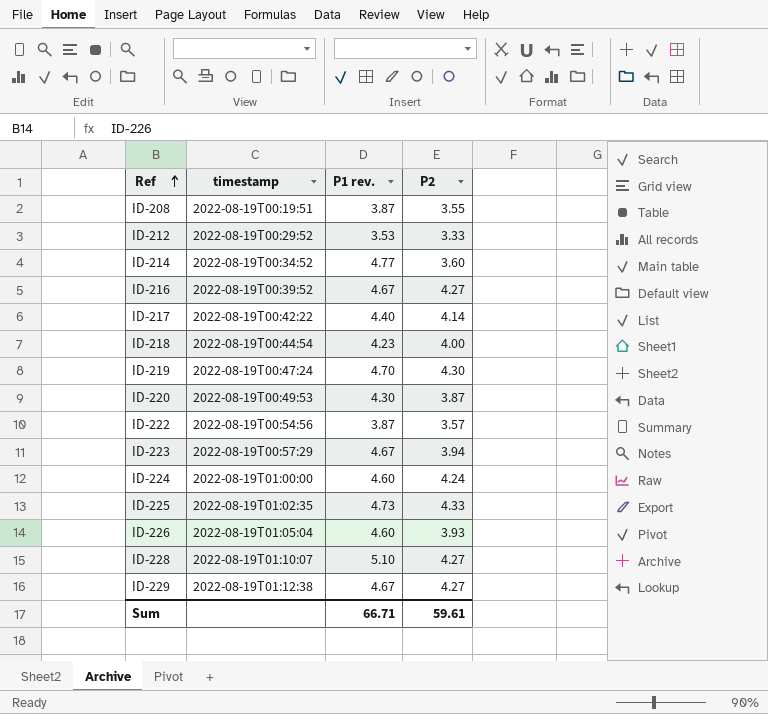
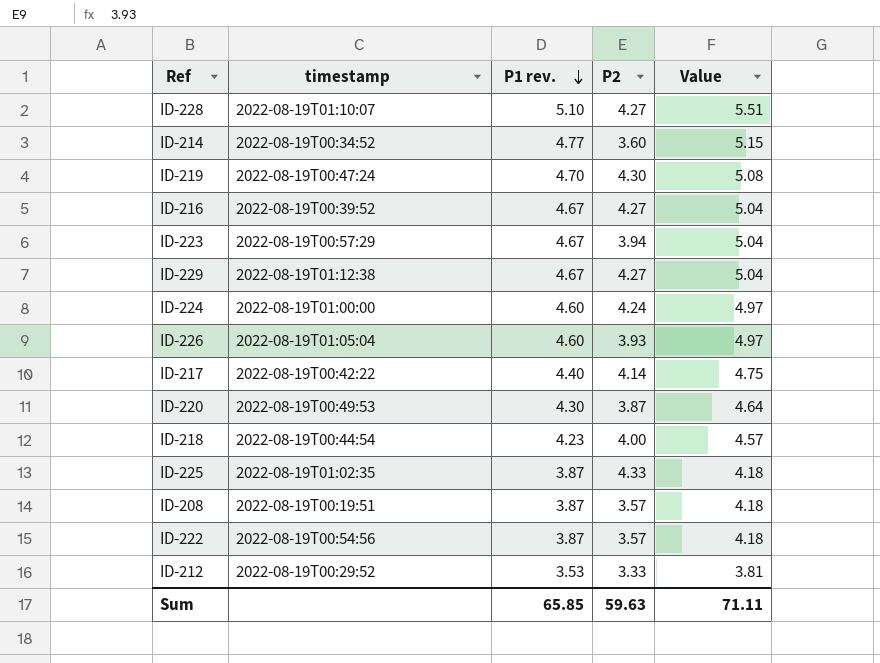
row order: Ref ascending -> P1 rev. descending
column Value | formula: none -> [P1 rev.] * 1.08
ID-225 | P1 rev.: 4.73 -> 3.87
ID-208 | P2: 3.55 -> 3.57
Sum | P1 rev.: 66.71 -> 65.85
Sum | P2: 59.61 -> 59.63

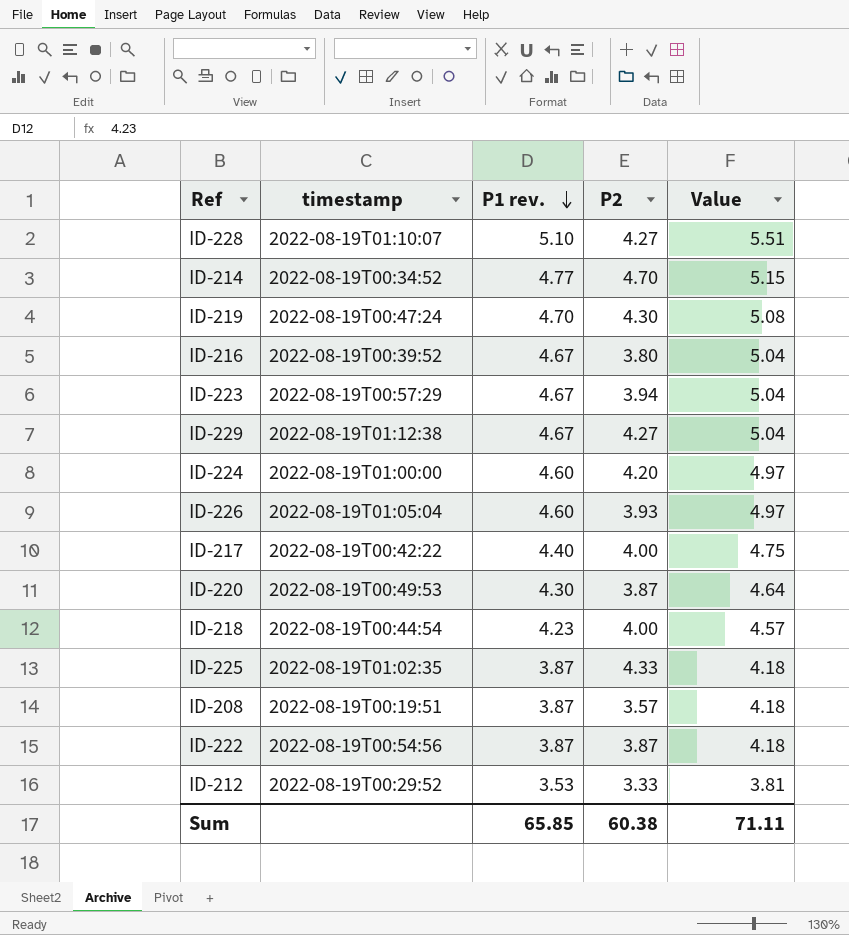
ID-214 | P2: 3.60 -> 4.70
ID-216 | P2: 4.27 -> 3.80
ID-224 | P2: 4.24 -> 4.20
ID-217 | P2: 4.14 -> 4.00
ID-222 | P2: 3.57 -> 3.87
Sum | P2: 59.63 -> 60.38

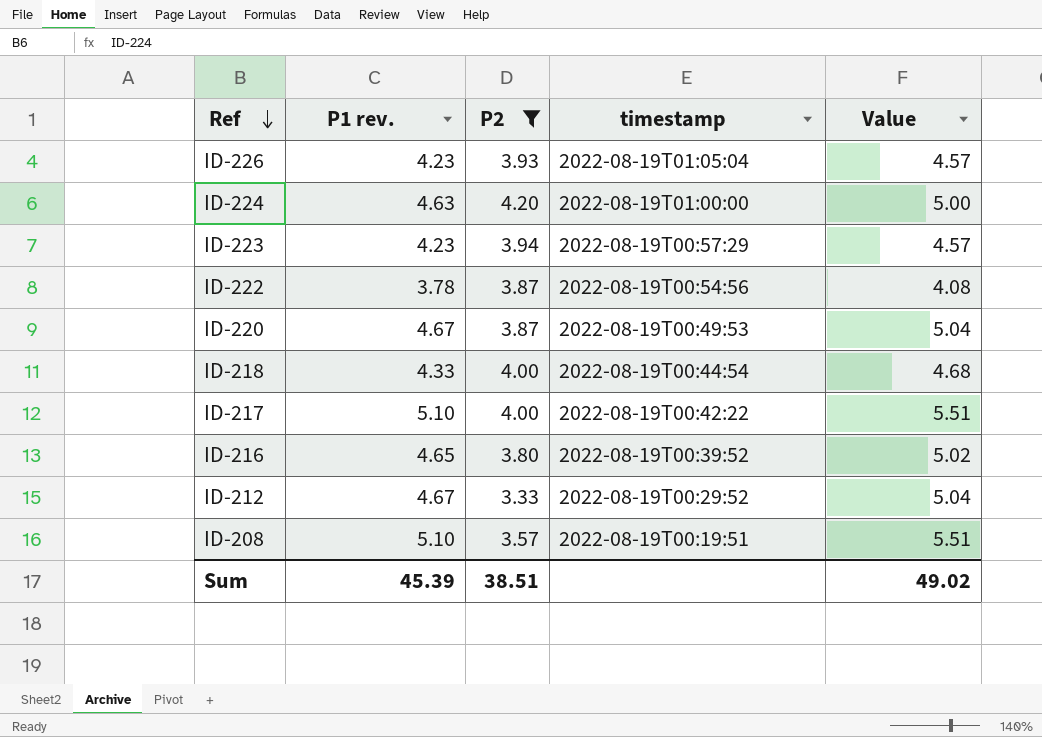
filter: none -> P2 <= 4.20
row order: P1 rev. descending -> Ref descending
column timestamp | position: 2 -> 4
ID-226 | P1 rev.: 4.60 -> 4.23
ID-226 | Value: 4.97 -> 4.57
ID-224 | P1 rev.: 4.60 -> 4.63
ID-224 | Value: 4.97 -> 5.00
ID-223 | P1 rev.: 4.67 -> 4.23
ID-223 | Value: 5.04 -> 4.57
ID-222 | P1 rev.: 3.87 -> 3.78
ID-222 | Value: 4.18 -> 4.08
ID-220 | P1 rev.: 4.30 -> 4.67
ID-220 | Value: 4.64 -> 5.04
ID-218 | P1 rev.: 4.23 -> 4.33
ID-218 | Value: 4.57 -> 4.68
ID-217 | P1 rev.: 4.40 -> 5.10
ID-217 | Value: 4.75 -> 5.51
ID-216 | P1 rev.: 4.67 -> 4.65
ID-216 | Value: 5.04 -> 5.02
ID-212 | P1 rev.: 3.53 -> 4.67
ID-212 | Value: 3.81 -> 5.04
ID-208 | P1 rev.: 3.87 -> 5.10
ID-208 | Value: 4.18 -> 5.51
Sum | P1 rev.: 65.85 -> 45.39
Sum | P2: 60.38 -> 38.51
Sum | Value: 71.11 -> 49.02

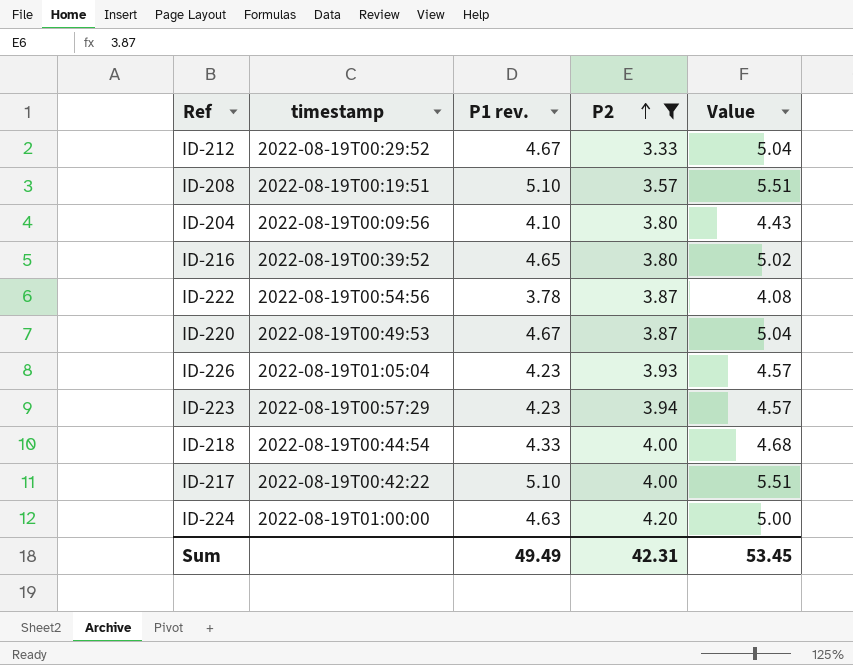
row order: Ref descending -> P2 ascending
column timestamp | position: 4 -> 2
row ID-204: none -> 2022-08-19T00:09:56 | 4.10 | 3.80 | 4.43
Sum | P1 rev.: 45.39 -> 49.49
Sum | P2: 38.51 -> 42.31
Sum | Value: 49.02 -> 53.45

